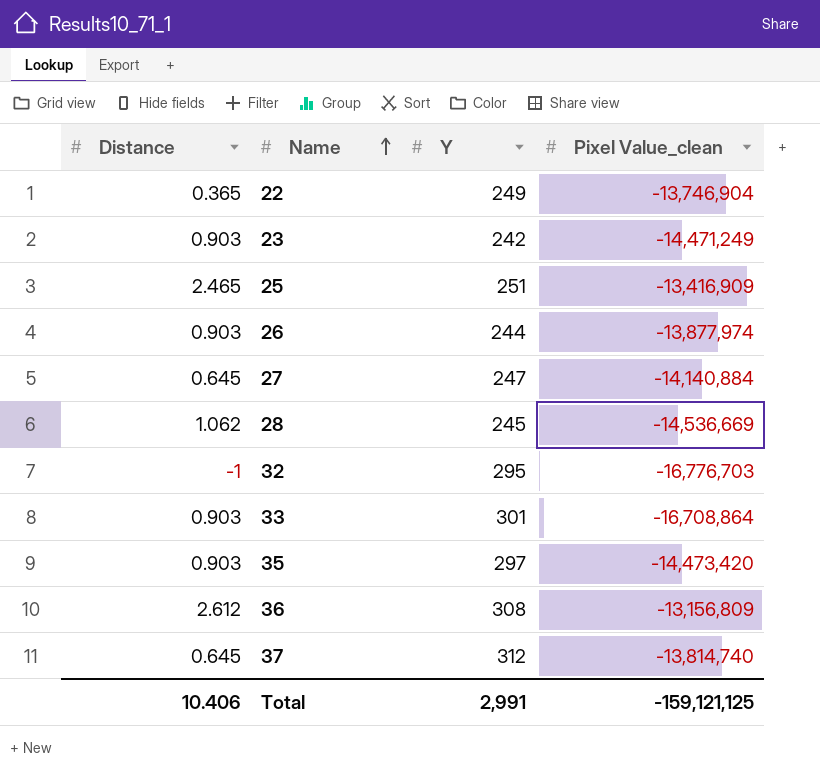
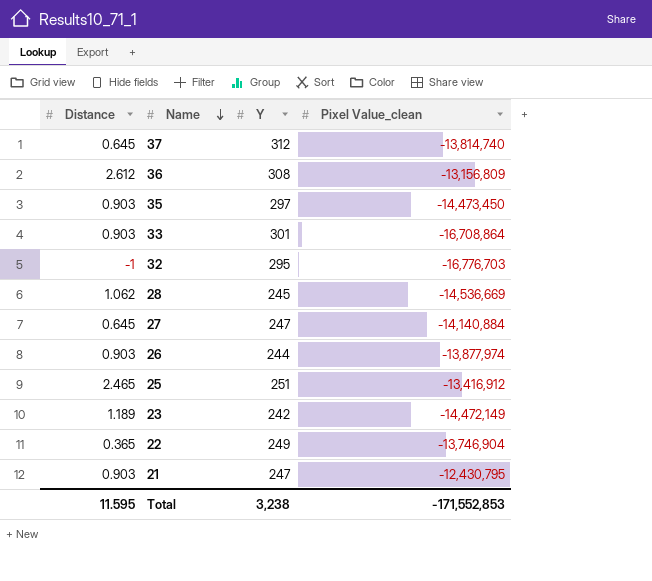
row order: Name ascending -> Name descending
35 | Pixel Value_clean: -14,473,420 -> -14,473,450
25 | Pixel Value_clean: -13,416,909 -> -13,416,912
23 | Distance: 0.903 -> 1.189
23 | Pixel Value_clean: -14,471,249 -> -14,472,149
row 21: none -> 0.903 | 247 | -12,430,795
Total | Distance: 10.406 -> 11.595
Total | Y: 2,991 -> 3,238
Total | Pixel Value_clean: -159,121,125 -> -171,552,853

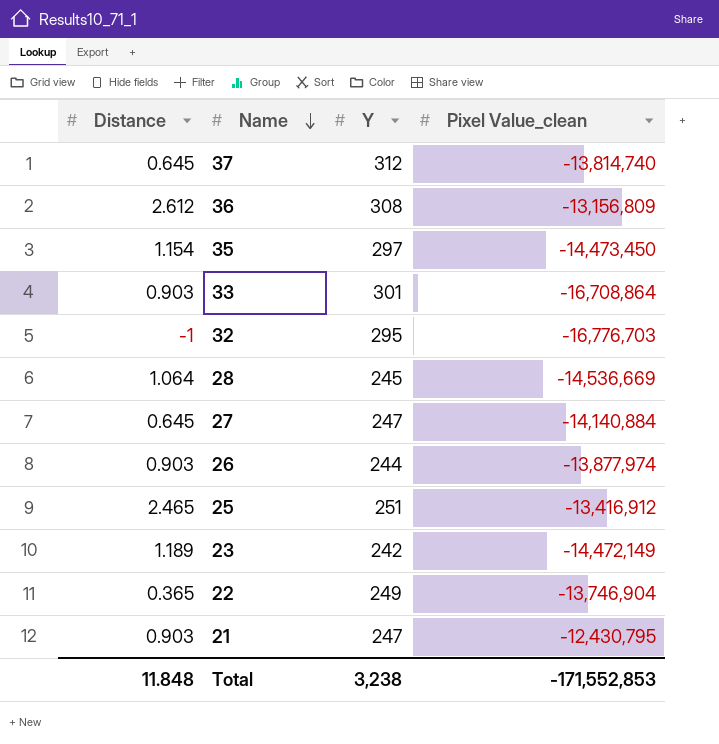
35 | Distance: 0.903 -> 1.154
28 | Distance: 1.062 -> 1.064
Total | Distance: 11.595 -> 11.848

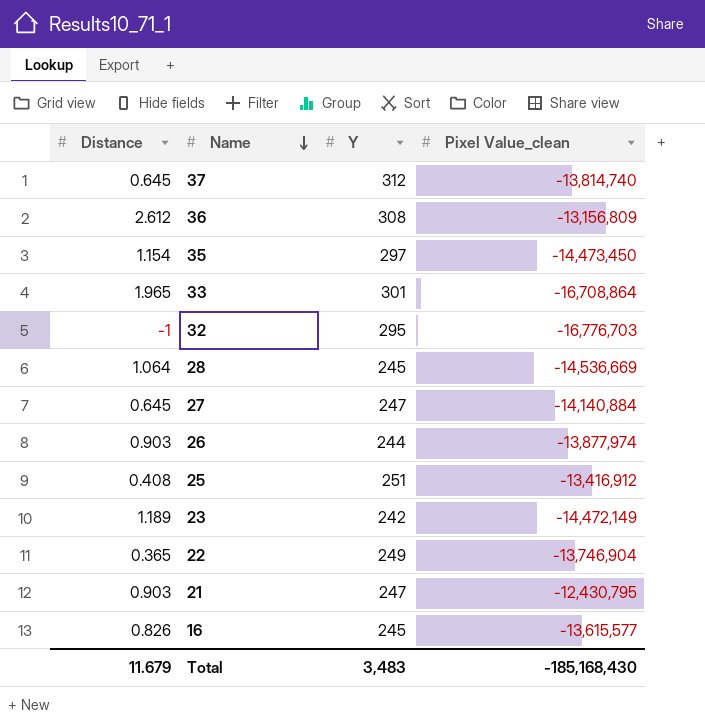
33 | Distance: 0.903 -> 1.965
25 | Distance: 2.465 -> 0.408
row 16: none -> 0.826 | 245 | -13,615,577
Total | Distance: 11.848 -> 11.679
Total | Y: 3,238 -> 3,483
Total | Pixel Value_clean: -171,552,853 -> -185,168,430

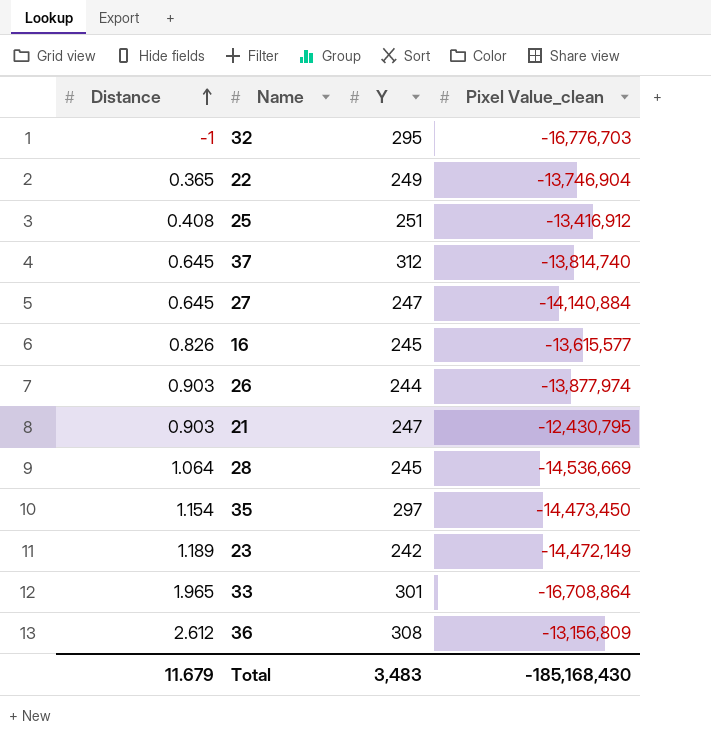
row order: Name descending -> Distance ascending

